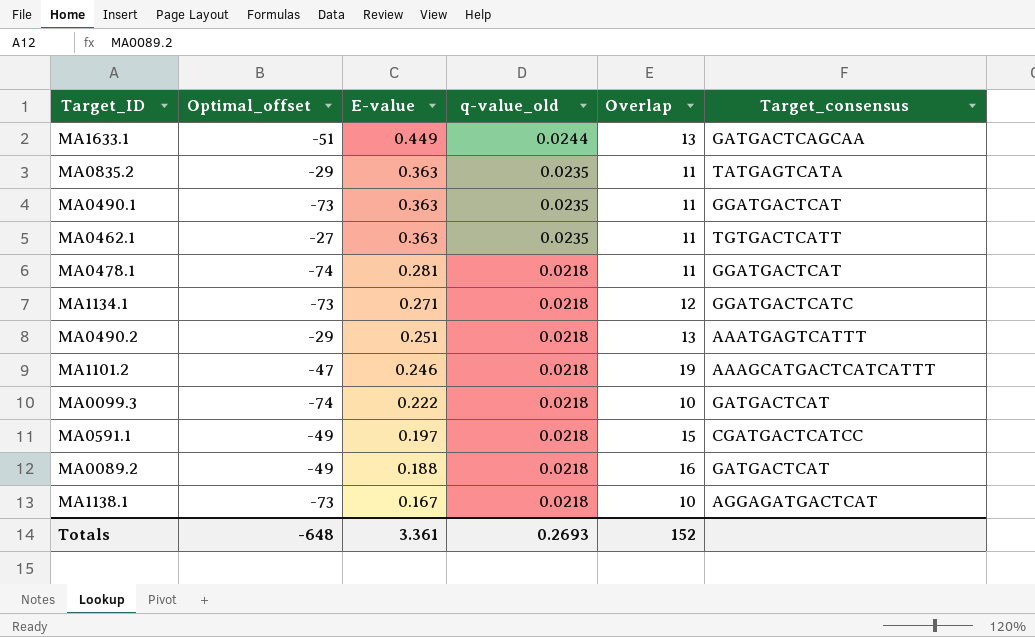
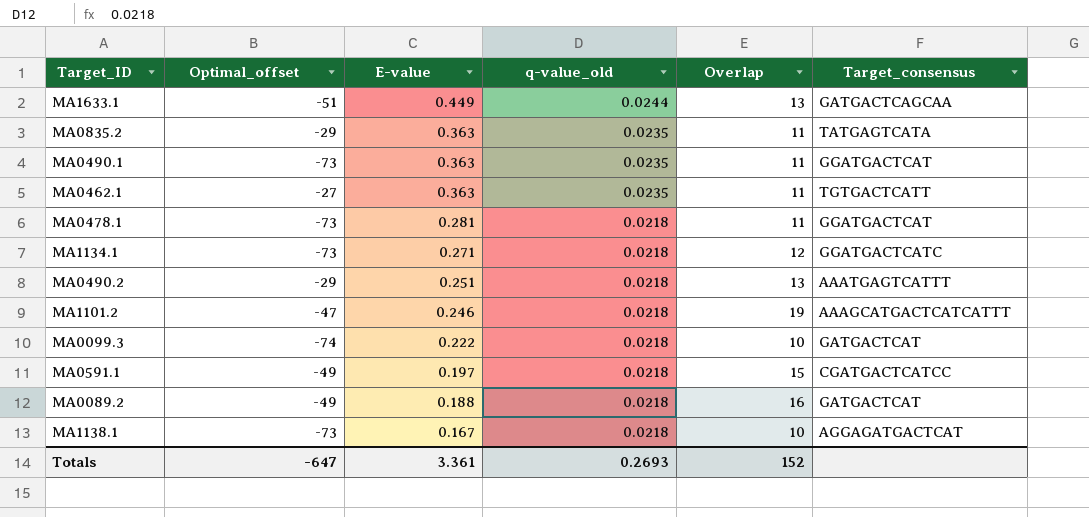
MA0478.1 | Optimal_offset: -74 -> -73
Totals | Optimal_offset: -648 -> -647

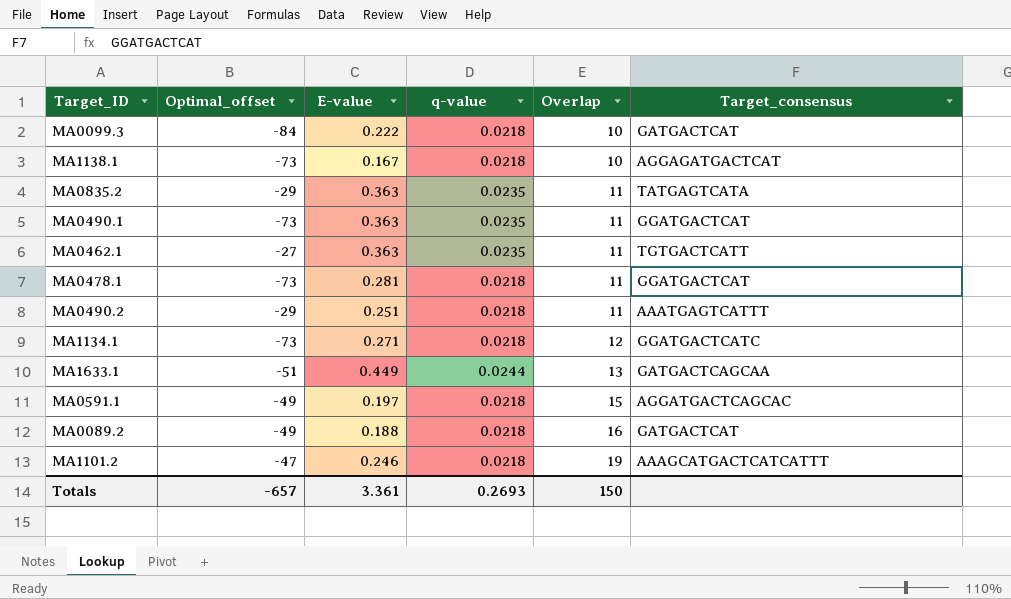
row order: E-value descending -> Overlap ascending
column name: q-value_old -> q-value
MA0099.3 | Optimal_offset: -74 -> -84
MA0490.2 | Overlap: 13 -> 11
MA0591.1 | Target_consensus: CGATGACTCATCC -> AGGATGACTCAGCAC
Totals | Optimal_offset: -647 -> -657
Totals | Overlap: 152 -> 150

